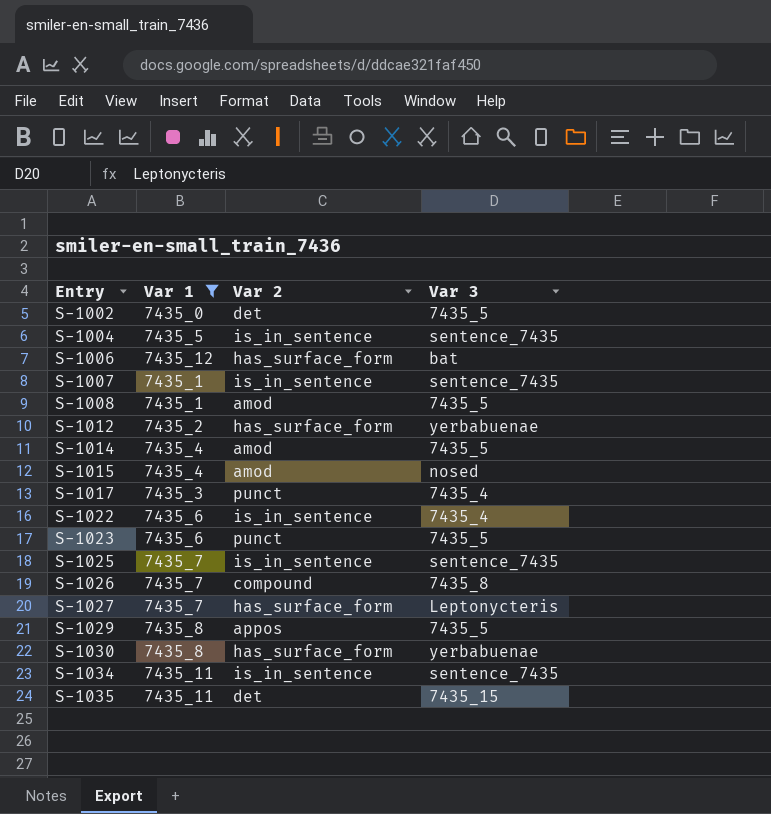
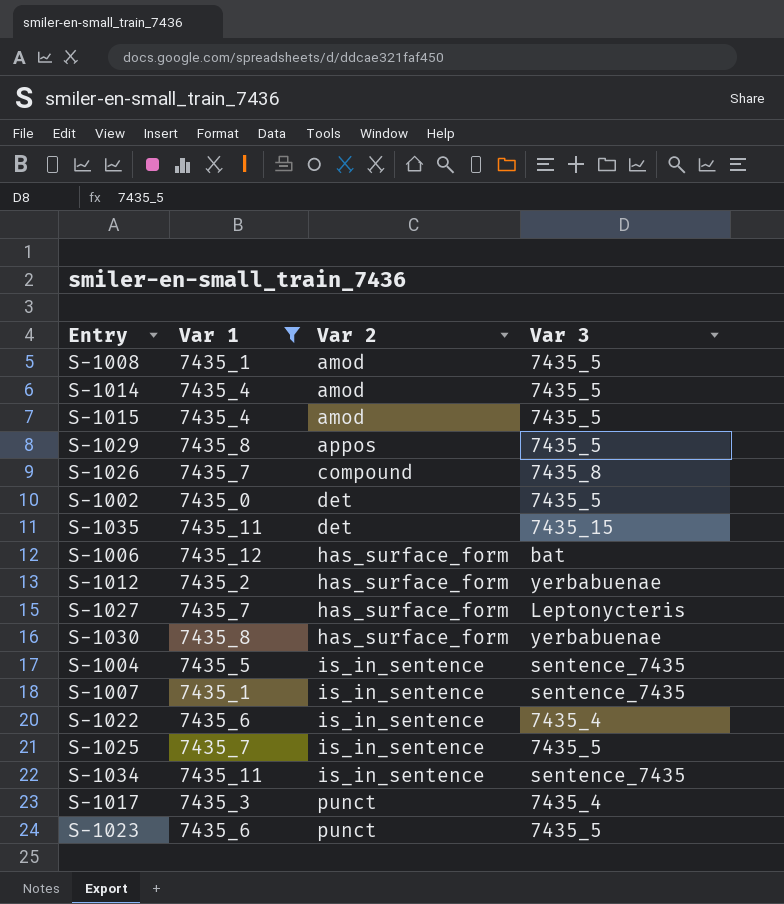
row order: Entry ascending -> Var 2 ascending
S-1015 | Var 3: nosed -> 7435_5
S-1025 | Var 3: sentence_7435 -> 7435_5

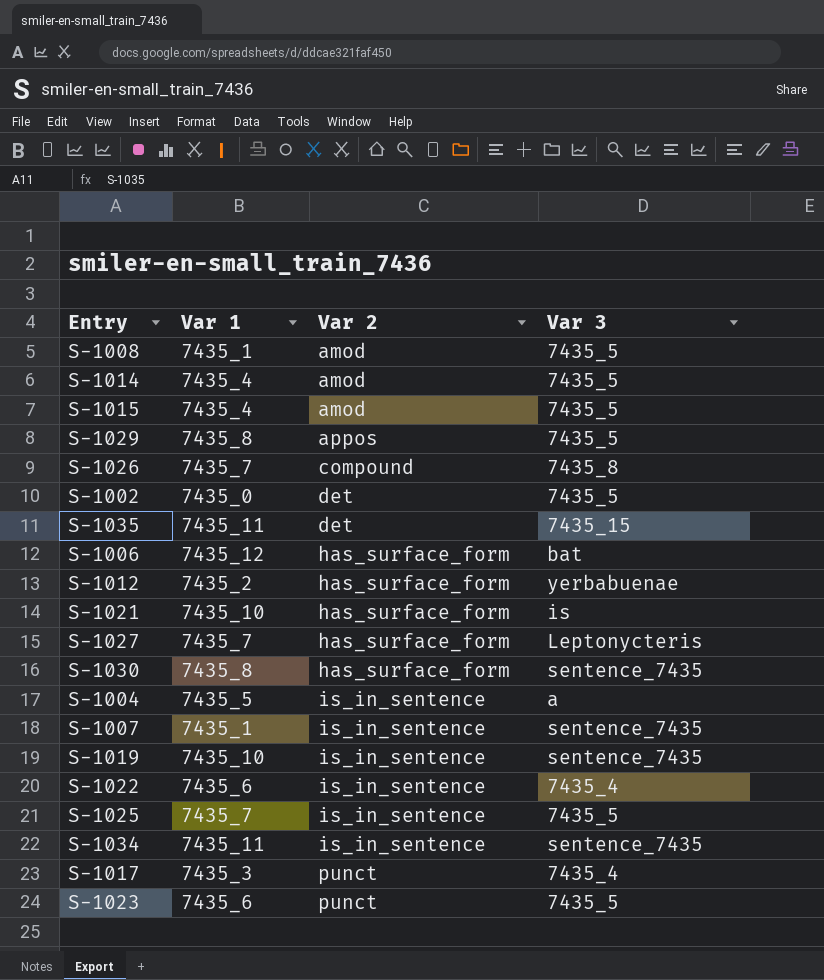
filter: Var 1 != 7435_10 -> none
S-1030 | Var 3: yerbabuenae -> sentence_7435
S-1004 | Var 3: sentence_7435 -> a

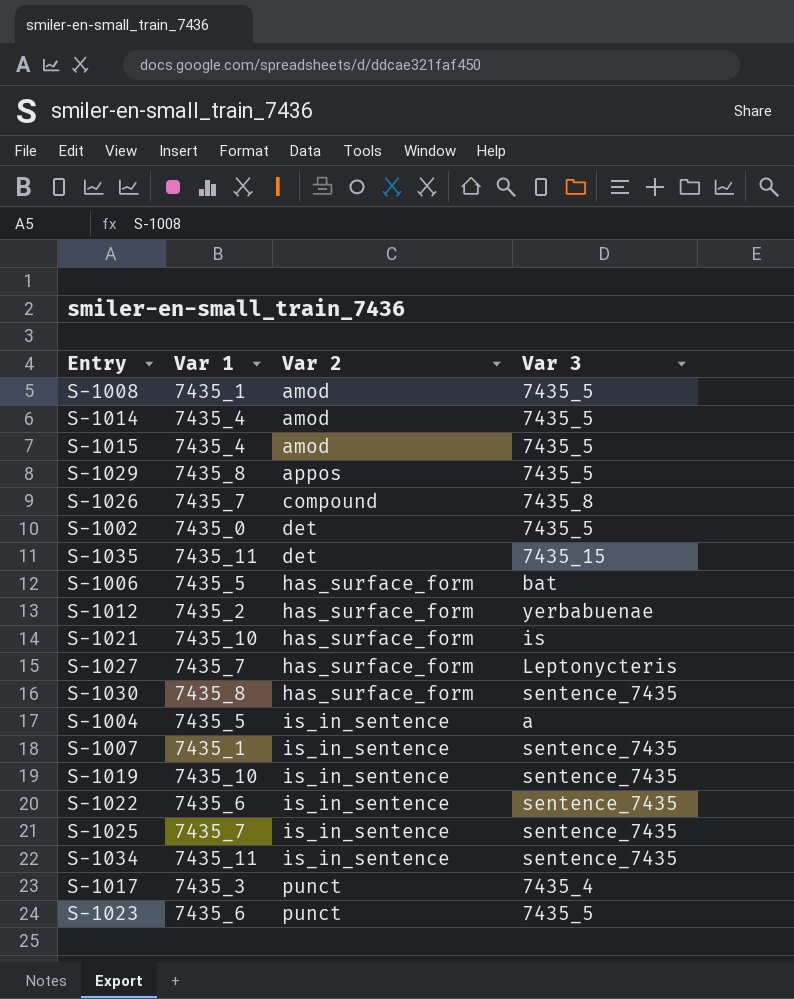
S-1006 | Var 1: 7435_12 -> 7435_5
S-1022 | Var 3: 7435_4 -> sentence_7435
S-1025 | Var 3: 7435_5 -> sentence_7435

